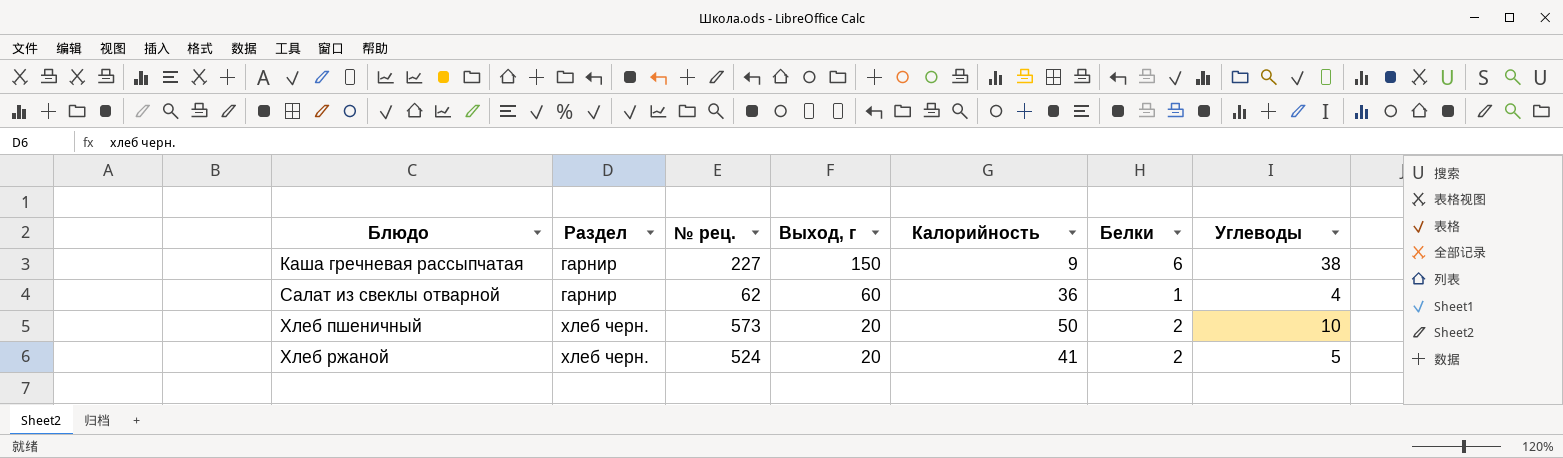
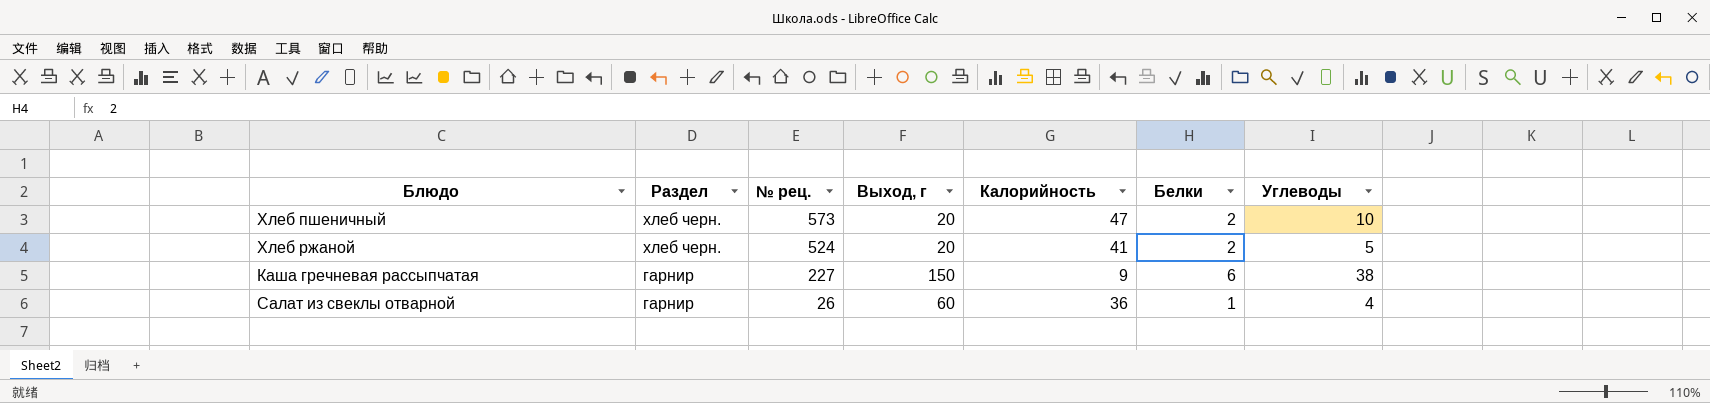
row order: Блюдо ascending -> Раздел descending
Хлеб пшеничный | Калорийность: 50 -> 47
Салат из свеклы отварной | № рец.: 62 -> 26

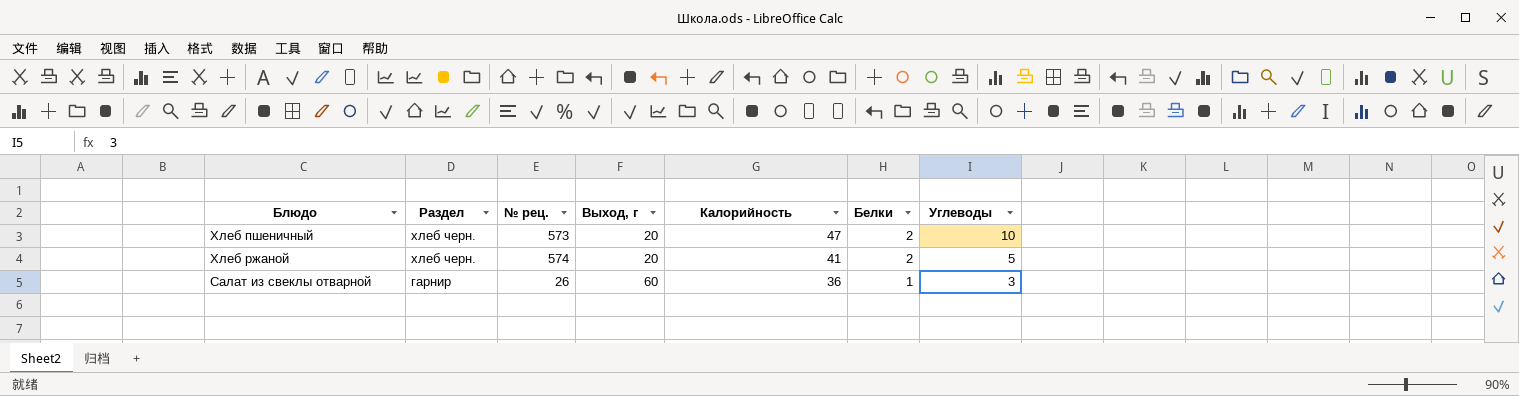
row Каша гречневая рассыпчатая: гарнир | 227 | 150 | 9 | 6 | 38 -> none
Хлеб ржаной | № рец.: 524 -> 574
Салат из свеклы отварной | Углеводы: 4 -> 3

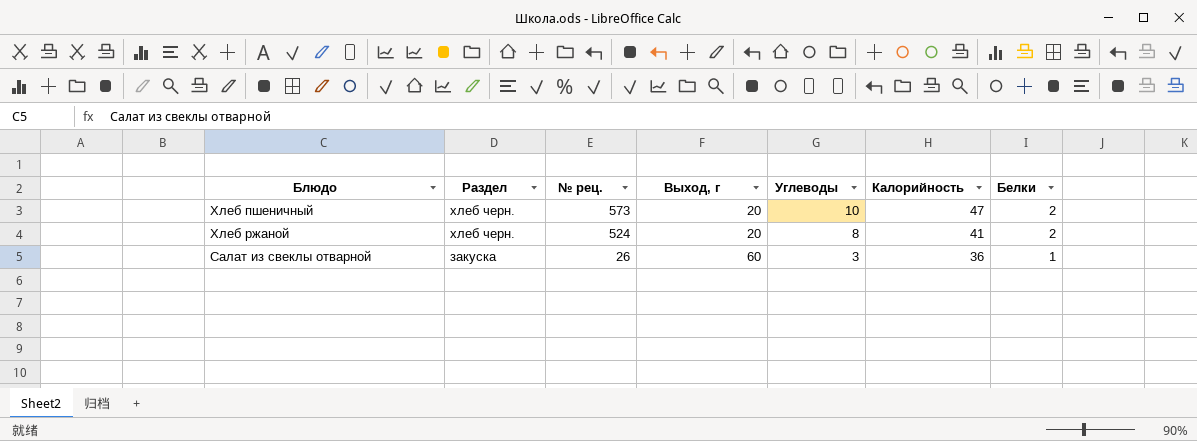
column Углеводы | position: 7 -> 5
Хлеб ржаной | № рец.: 574 -> 524
Хлеб ржаной | Углеводы: 5 -> 8
Салат из свеклы отварной | Раздел: гарнир -> закуска

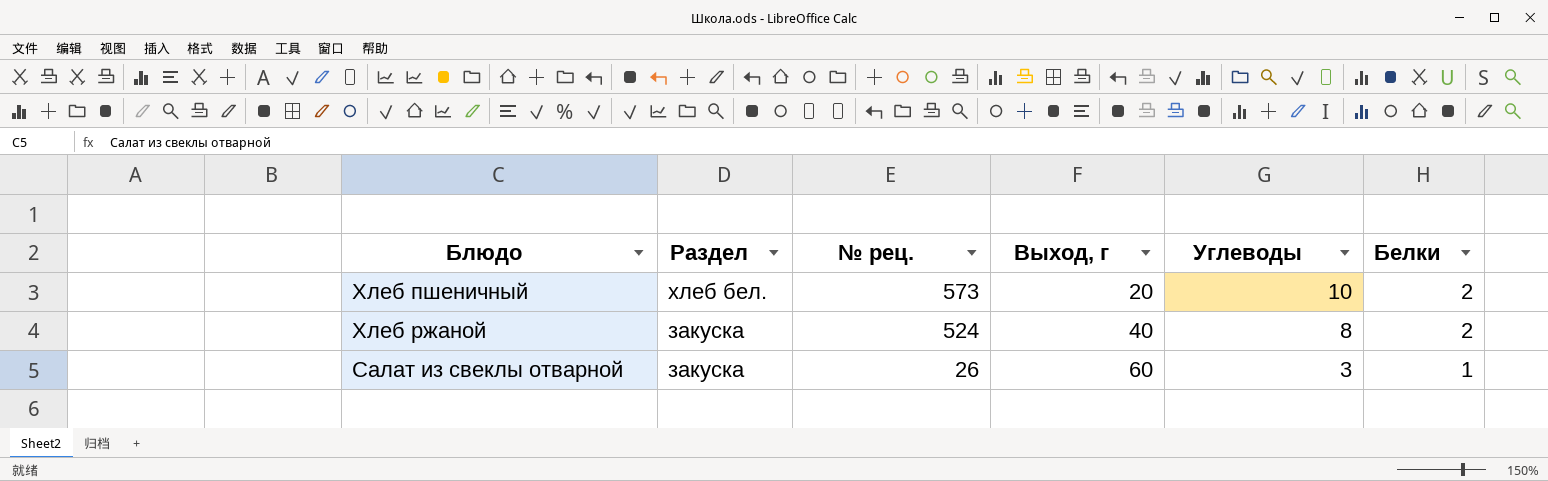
column Калорийность | position: 6 -> none
Хлеб пшеничный | Раздел: хлеб черн. -> хлеб бел.
Хлеб ржаной | Раздел: хлеб черн. -> закуска
Хлеб ржаной | Выход, г: 20 -> 40

